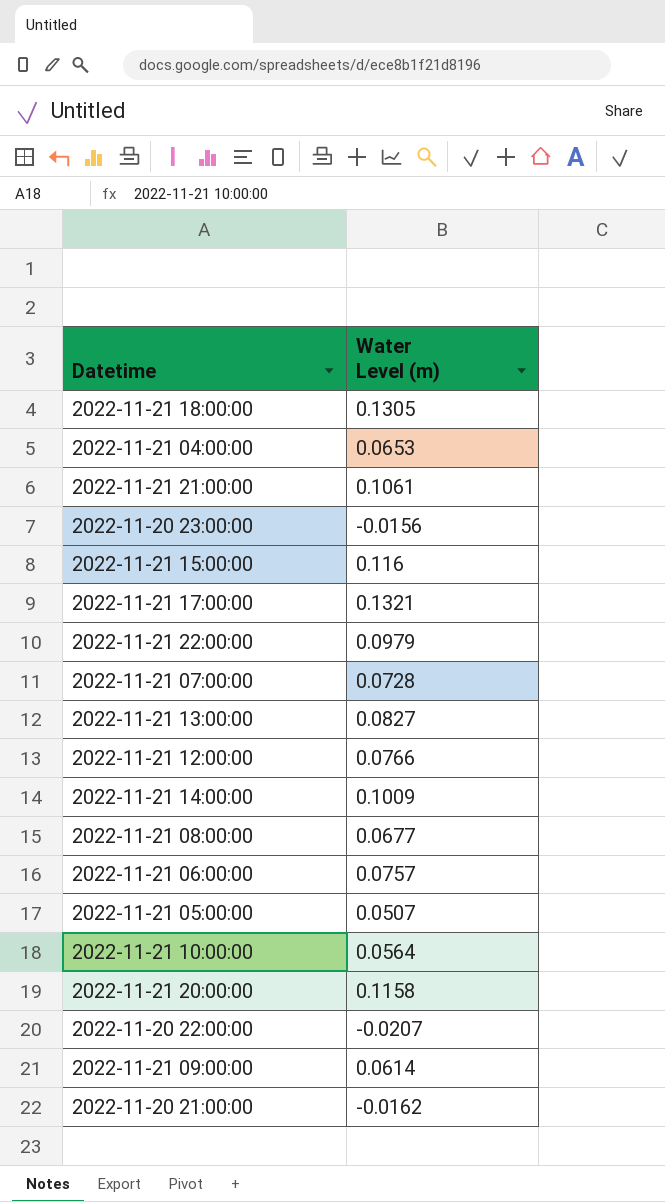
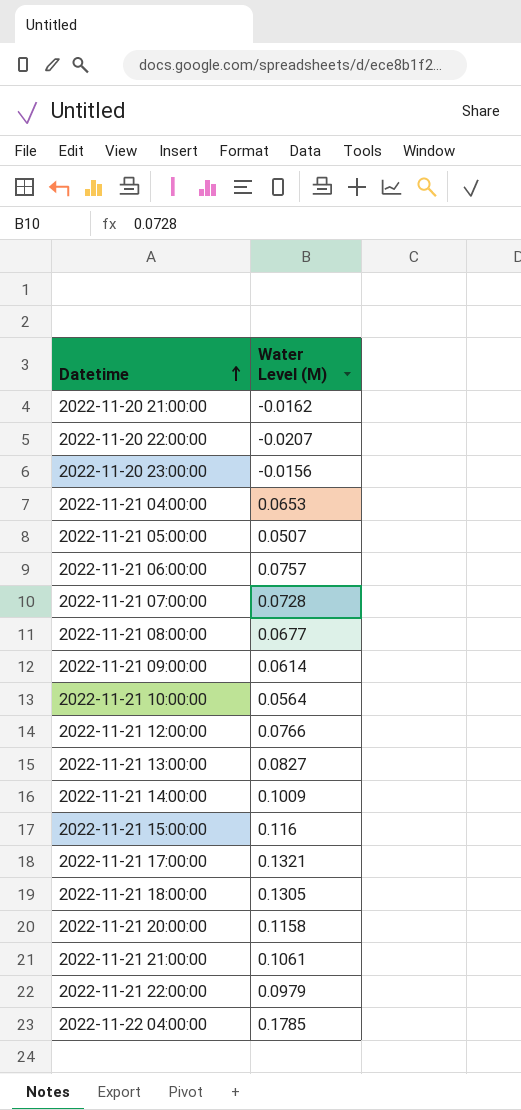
row order: none -> Datetime ascending
column name: Water Level (m) -> Water Level (M)
row 2022-11-22 04:00:00: none -> 0.1785

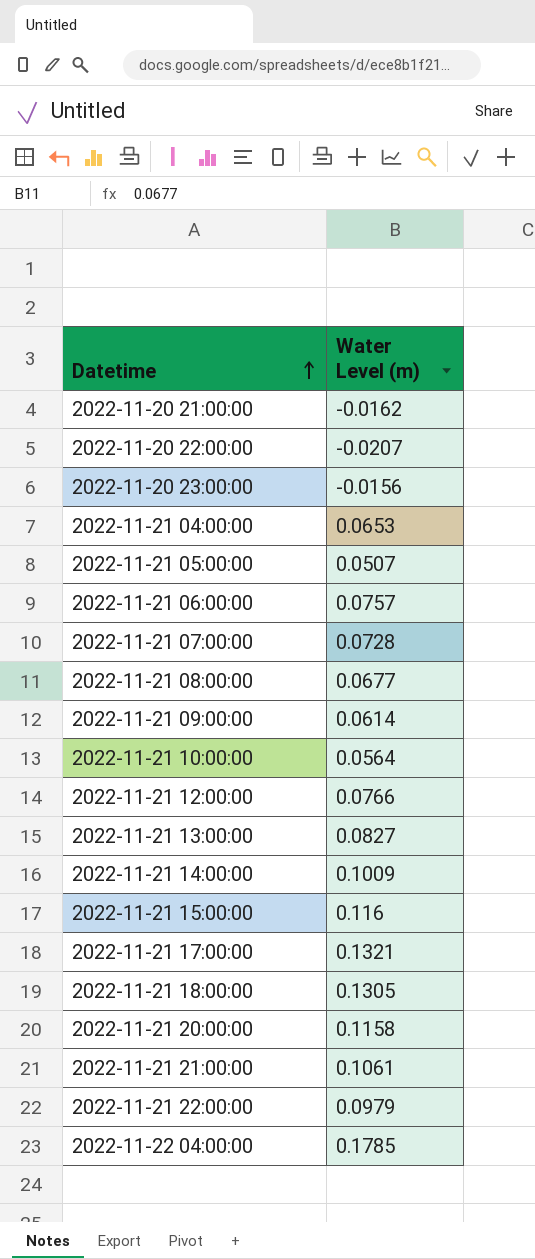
column name: Water Level (M) -> Water Level (m)

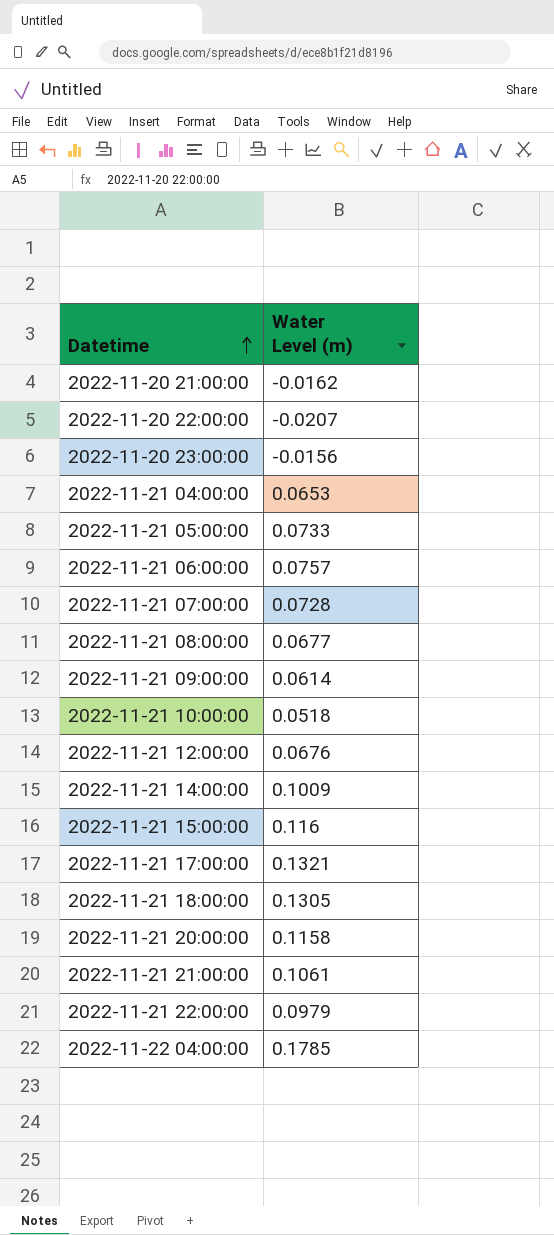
row 2022-11-21 13:00:00: 0.0827 -> none
2022-11-21 05:00:00 | Water Level (m): 0.0507 -> 0.0733
2022-11-21 10:00:00 | Water Level (m): 0.0564 -> 0.0518
2022-11-21 12:00:00 | Water Level (m): 0.0766 -> 0.0676

